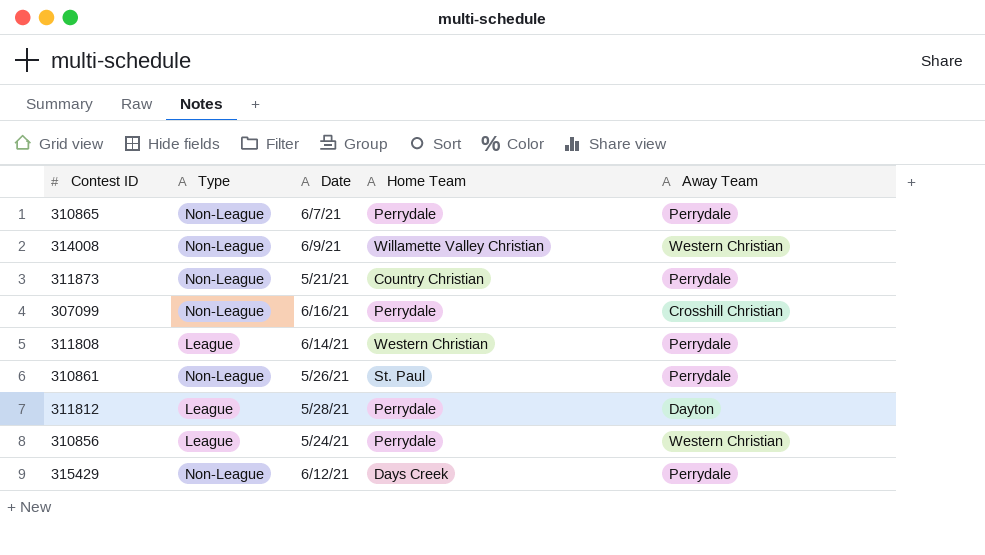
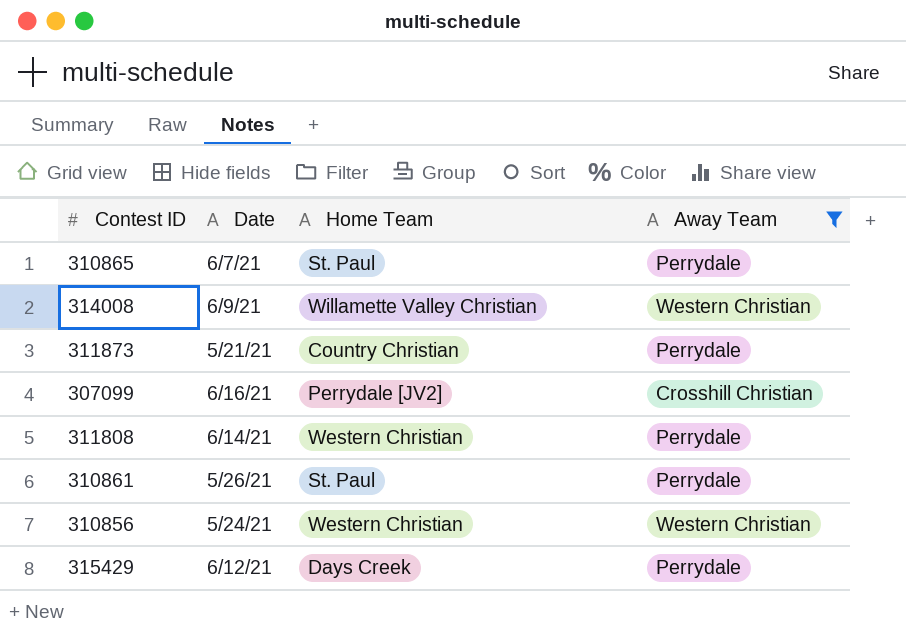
filter: none -> Away Team != Dayton
column Type | position: 2 -> none
310865 | Home Team: Perrydale -> St. Paul
307099 | Home Team: Perrydale -> Perrydale [JV2]
310856 | Home Team: Perrydale -> Western Christian

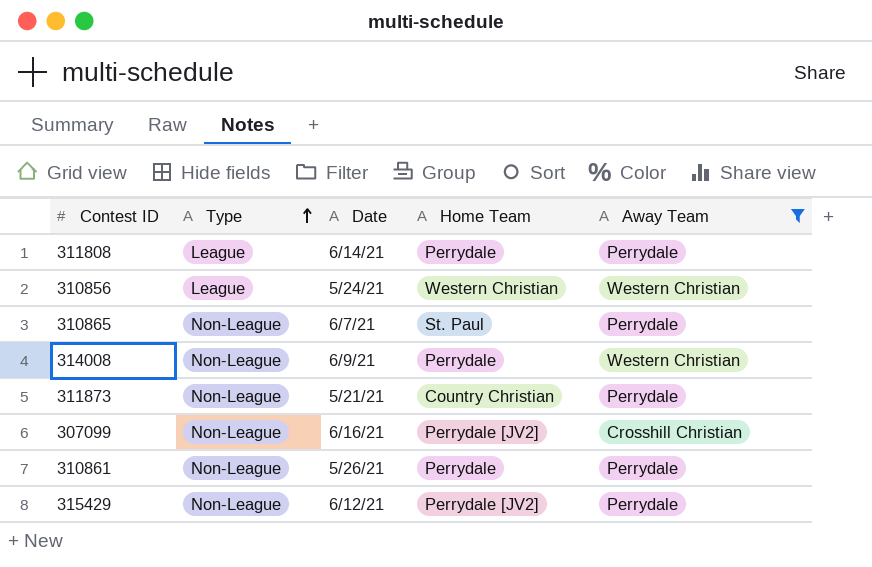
row order: none -> Type ascending
column Type | position: none -> 2
311808 | Home Team: Western Christian -> Perrydale
314008 | Home Team: Willamette Valley Christian -> Perrydale
310861 | Home Team: St. Paul -> Perrydale
315429 | Home Team: Days Creek -> Perrydale [JV2]

